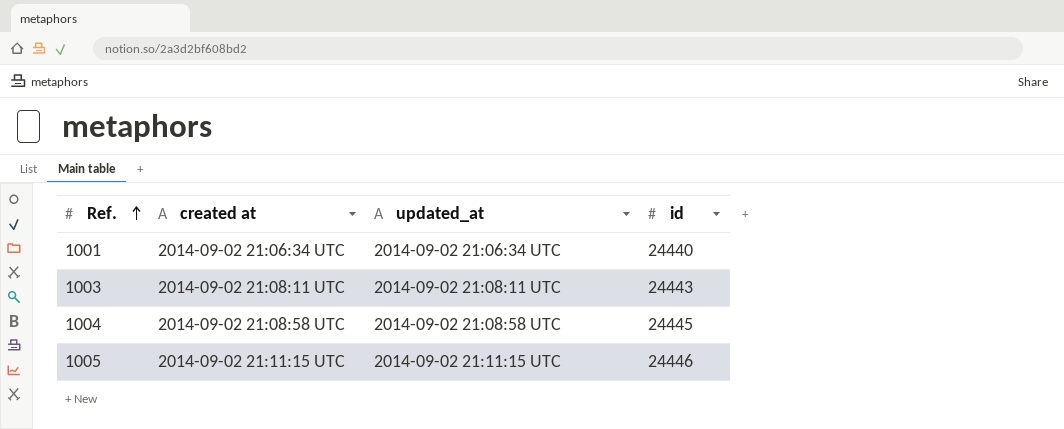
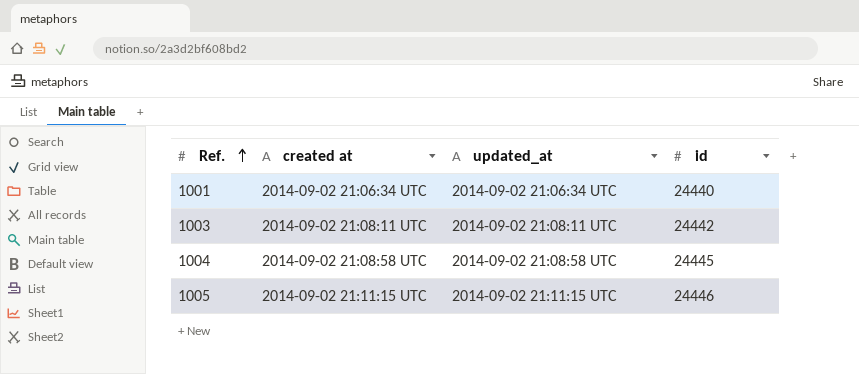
1003 | id: 24443 -> 24442

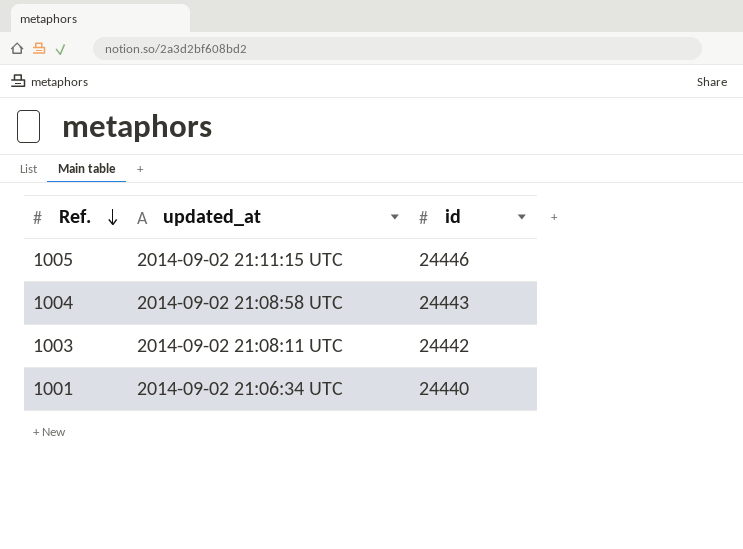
row order: Ref. ascending -> Ref. descending
column created at | position: 2 -> none
1004 | id: 24445 -> 24443

